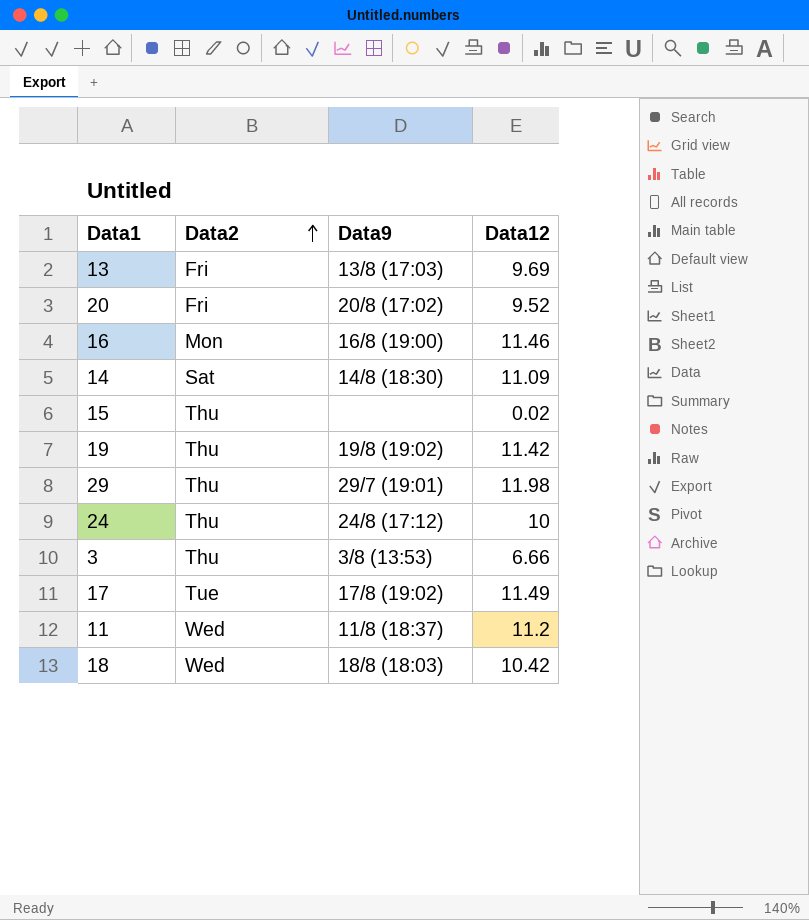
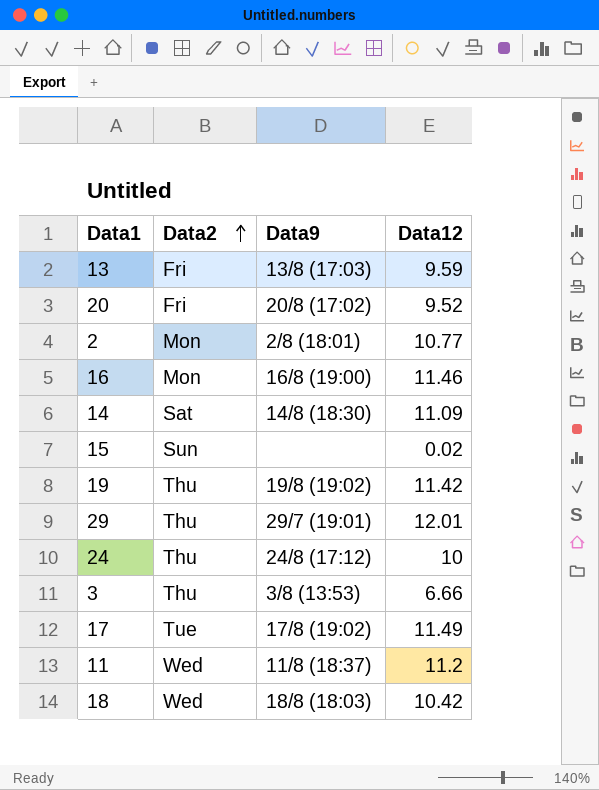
13 | Data12: 9.69 -> 9.59
row 2: none -> Mon | 2/8 (18:01) | 10.77
15 | Data2: Thu -> Sun
29 | Data12: 11.98 -> 12.01

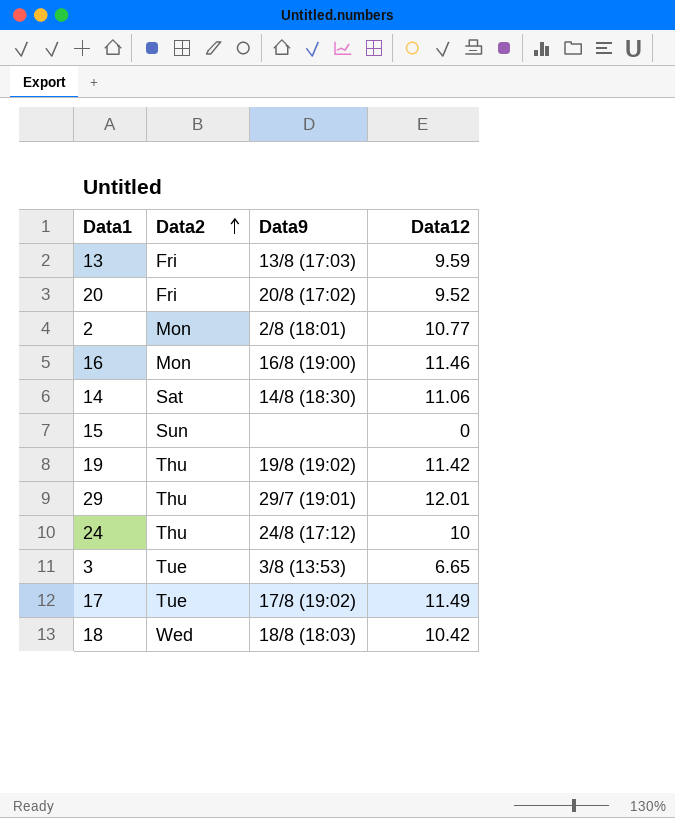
row 11: Wed | 11/8 (18:37) | 11.2 -> none
14 | Data12: 11.09 -> 11.06
15 | Data12: 0.02 -> 0
3 | Data2: Thu -> Tue
3 | Data12: 6.66 -> 6.65

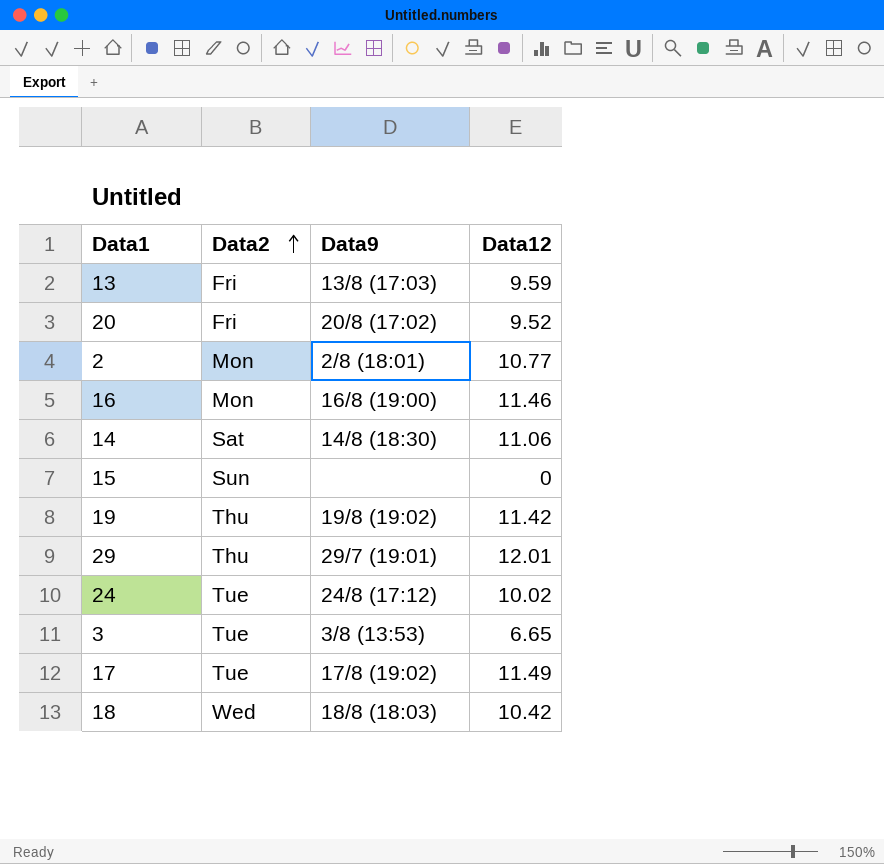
24 | Data2: Thu -> Tue
24 | Data12: 10 -> 10.02

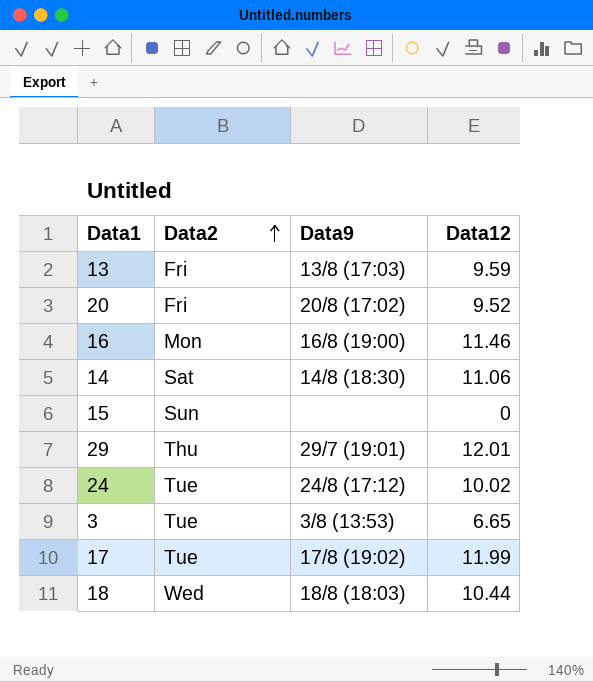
row 2: Mon | 2/8 (18:01) | 10.77 -> none
row 19: Thu | 19/8 (19:02) | 11.42 -> none
17 | Data12: 11.49 -> 11.99
18 | Data12: 10.42 -> 10.44

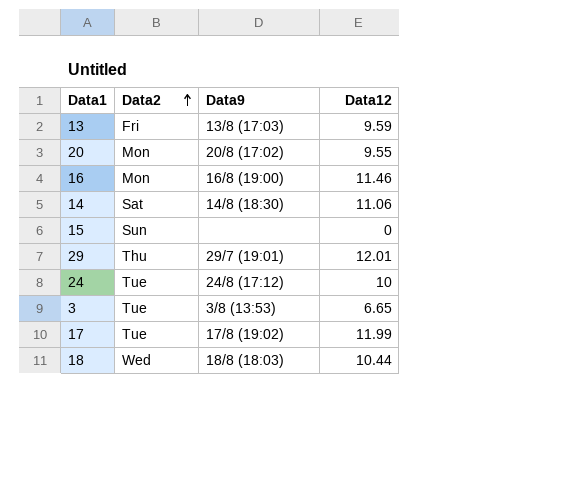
20 | Data2: Fri -> Mon
20 | Data12: 9.52 -> 9.55
24 | Data12: 10.02 -> 10

